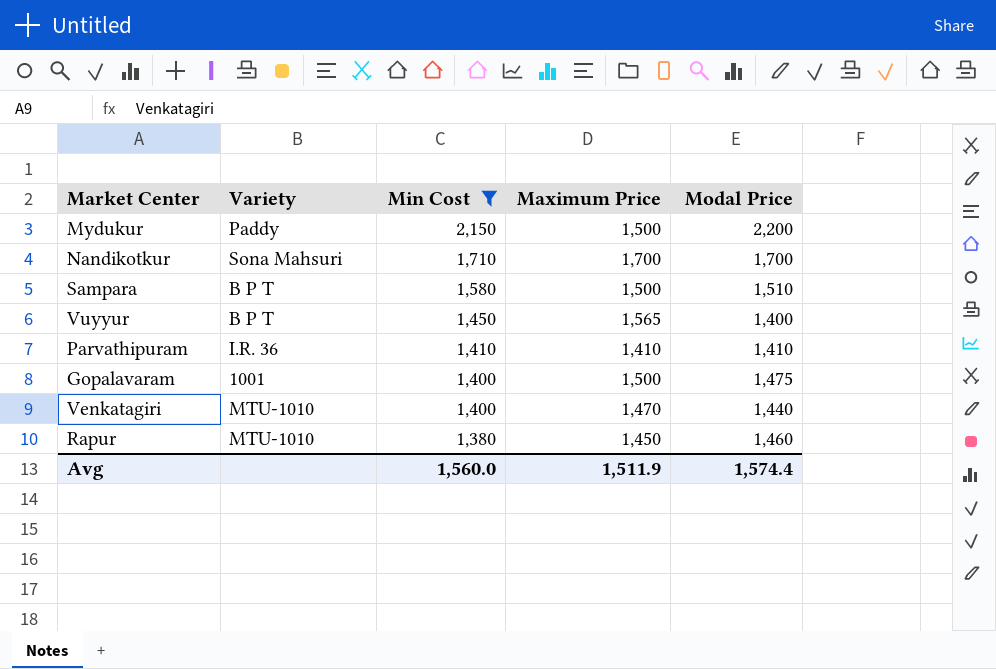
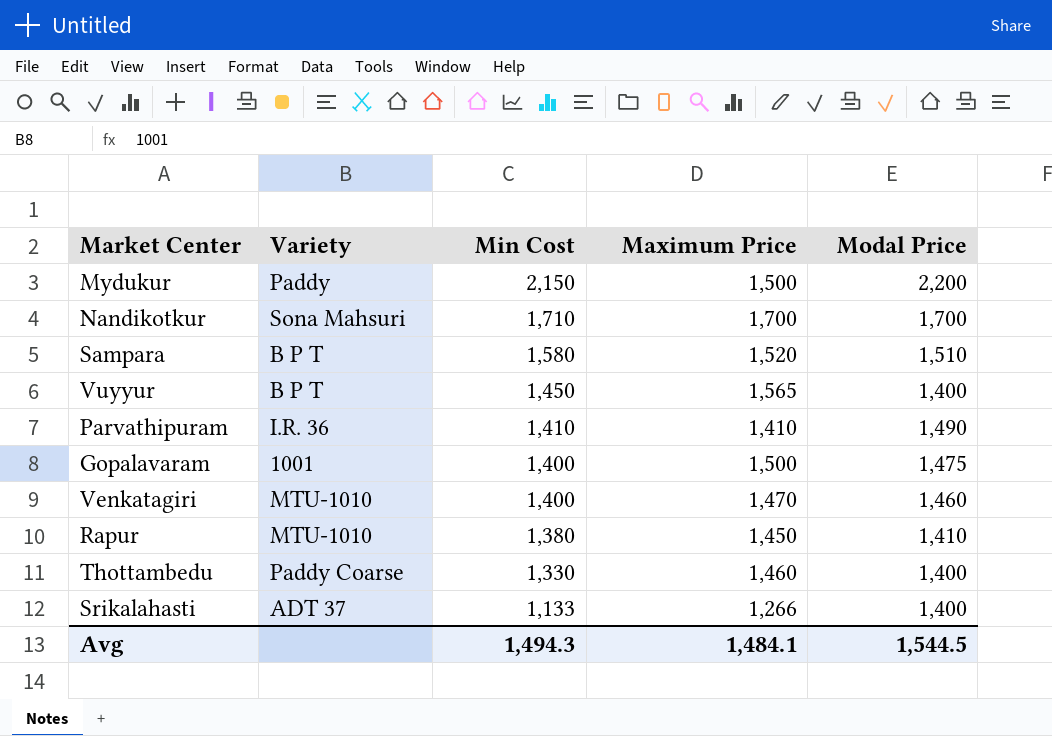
filter: Min Cost >= 1,380 -> none
Sampara | Maximum Price: 1,500 -> 1,520
Parvathipuram | Modal Price: 1,410 -> 1,490
Venkatagiri | Modal Price: 1,440 -> 1,460
Rapur | Modal Price: 1,460 -> 1,410
Avg | Min Cost: 1,560.0 -> 1,494.3
Avg | Maximum Price: 1,511.9 -> 1,484.1
Avg | Modal Price: 1,574.4 -> 1,544.5

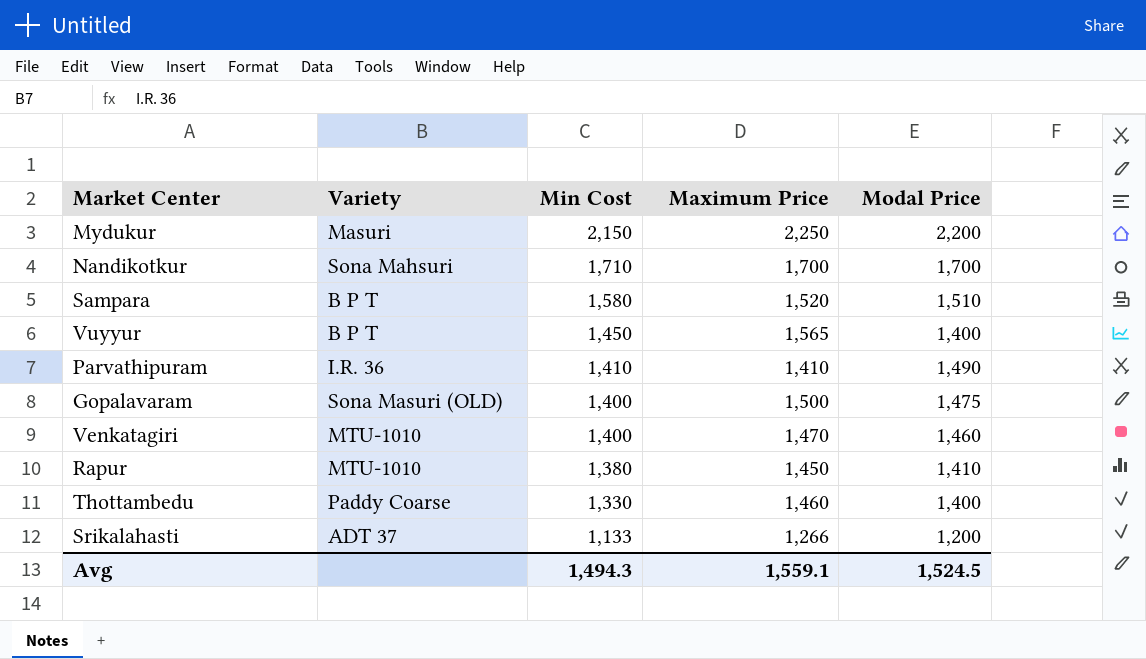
Mydukur | Variety: Paddy -> Masuri
Mydukur | Maximum Price: 1,500 -> 2,250
Gopalavaram | Variety: 1001 -> Sona Masuri (OLD)
Srikalahasti | Modal Price: 1,400 -> 1,200
Avg | Maximum Price: 1,484.1 -> 1,559.1
Avg | Modal Price: 1,544.5 -> 1,524.5

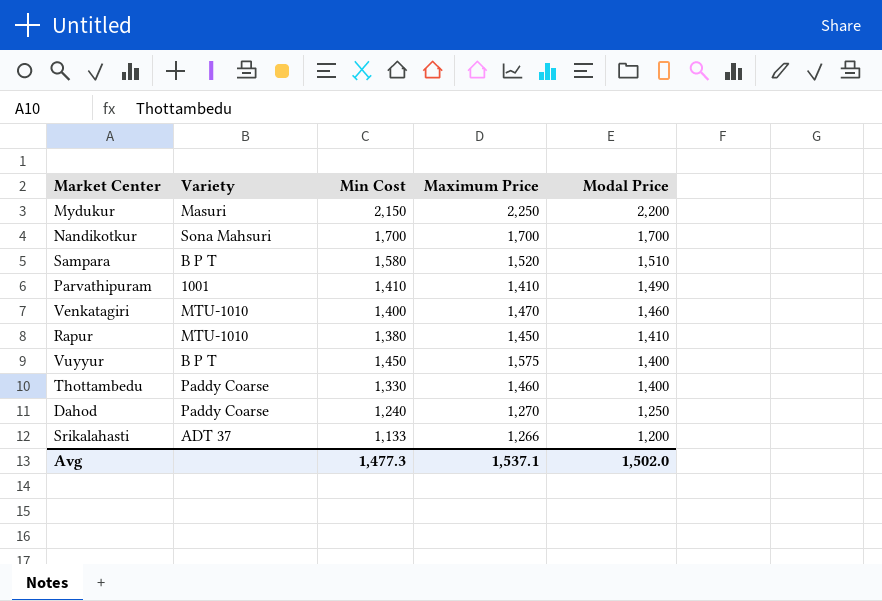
row order: Min Cost descending -> Modal Price descending
row Gopalavaram: Sona Masuri (OLD) | 1,400 | 1,500 | 1,475 -> none
Nandikotkur | Min Cost: 1,710 -> 1,700
Parvathipuram | Variety: I.R. 36 -> 1001
Vuyyur | Maximum Price: 1,565 -> 1,575
row Dahod: none -> Paddy Coarse | 1,240 | 1,270 | 1,250
Avg | Min Cost: 1,494.3 -> 1,477.3
Avg | Maximum Price: 1,559.1 -> 1,537.1
Avg | Modal Price: 1,524.5 -> 1,502.0

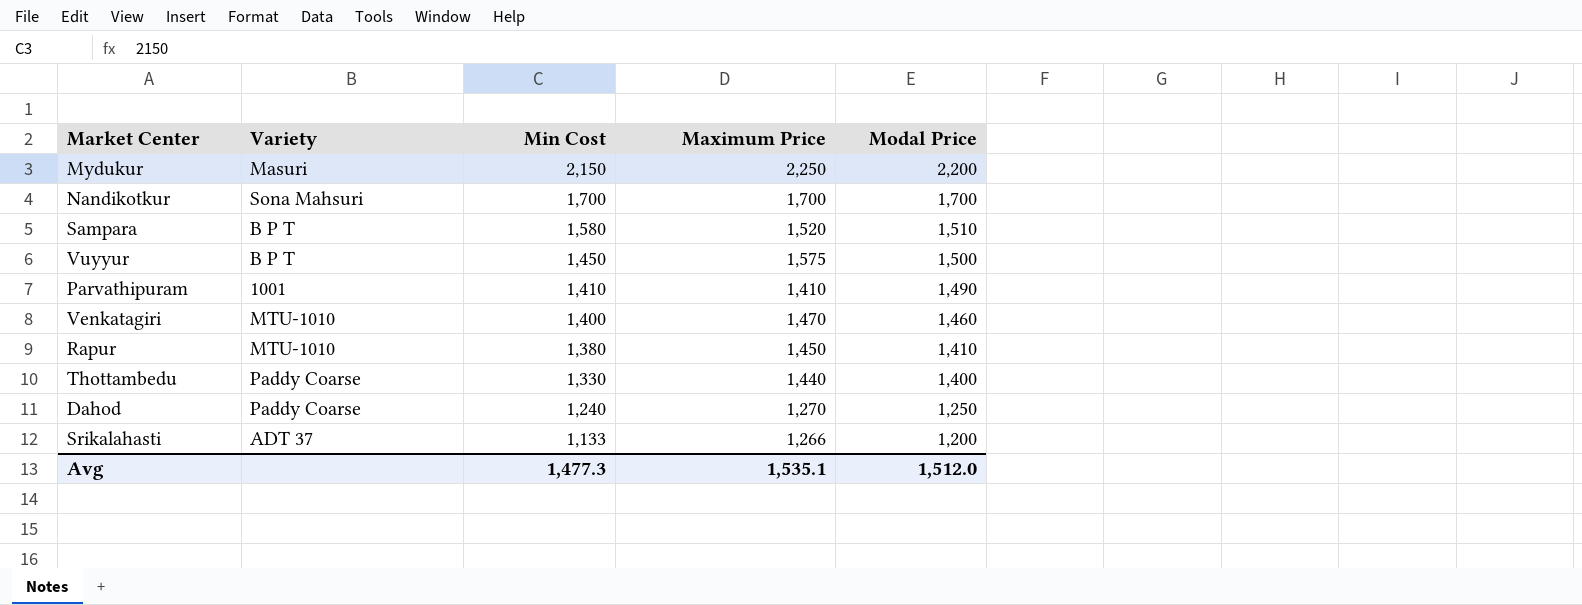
row order: Modal Price descending -> Min Cost descending
Vuyyur | Modal Price: 1,400 -> 1,500
Thottambedu | Maximum Price: 1,460 -> 1,440
Avg | Maximum Price: 1,537.1 -> 1,535.1
Avg | Modal Price: 1,502.0 -> 1,512.0

